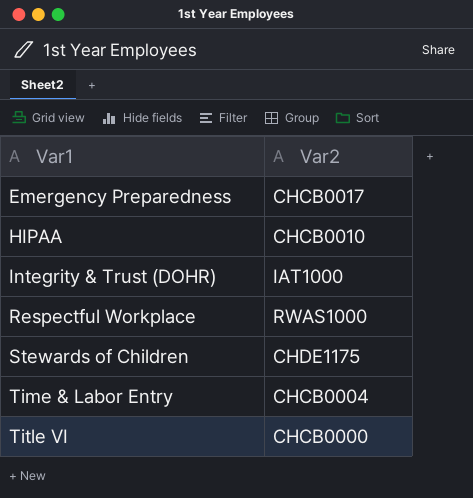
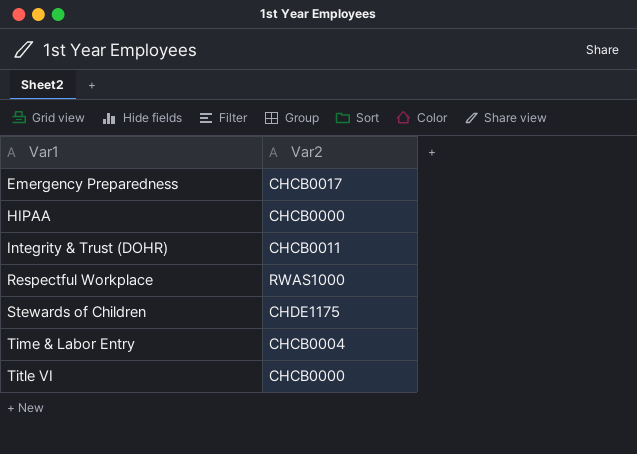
HIPAA | Var2: CHCB0010 -> CHCB0000
Integrity & Trust (DOHR) | Var2: IAT1000 -> CHCB0011

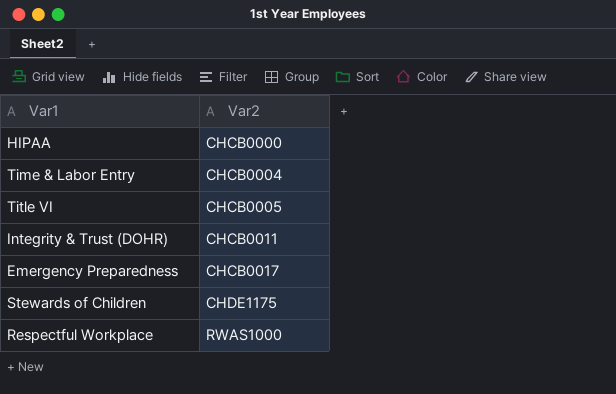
row order: Var1 ascending -> Var2 ascending
Title VI | Var2: CHCB0000 -> CHCB0005

